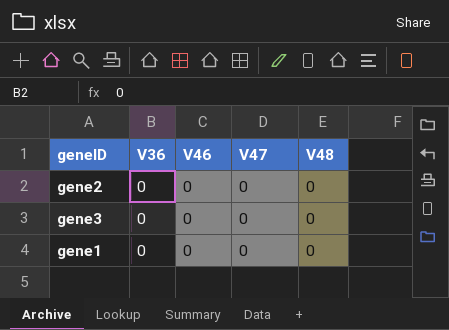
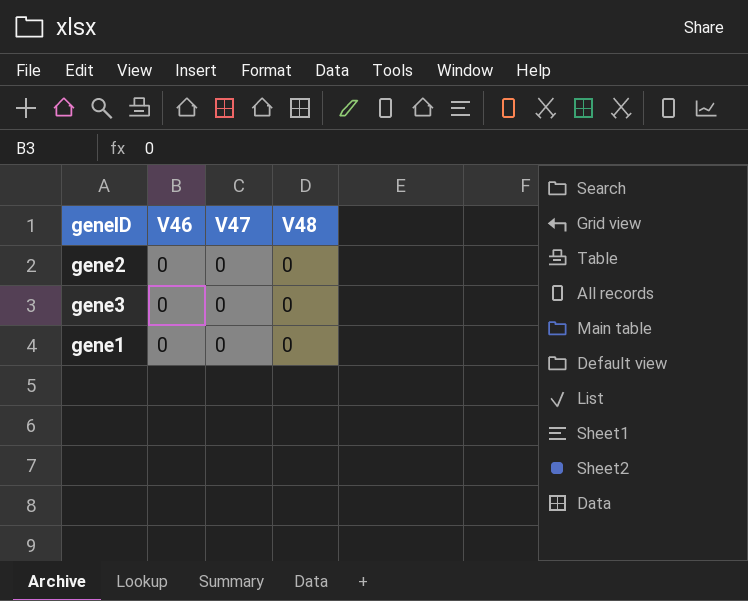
column V36 | position: 2 -> none

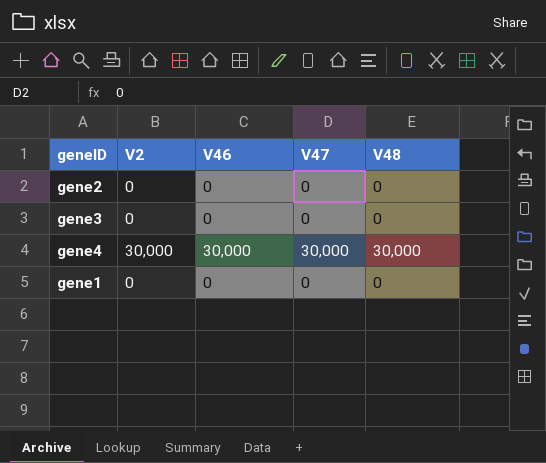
column V2 | position: none -> 2
row gene4: none -> 30,000 | 30,000 | 30,000 | 30,000

